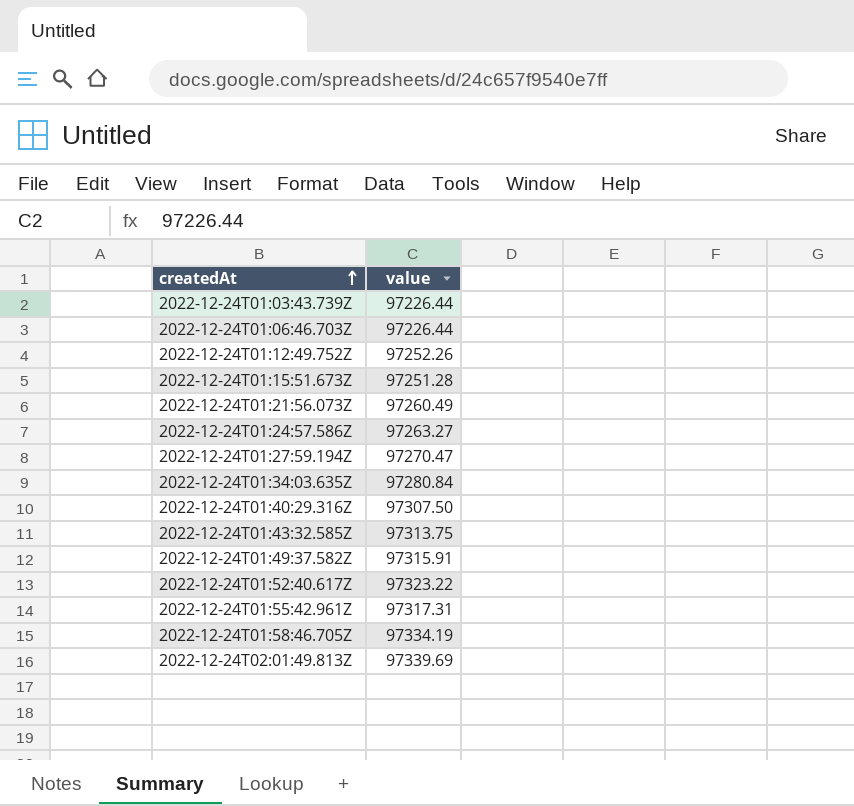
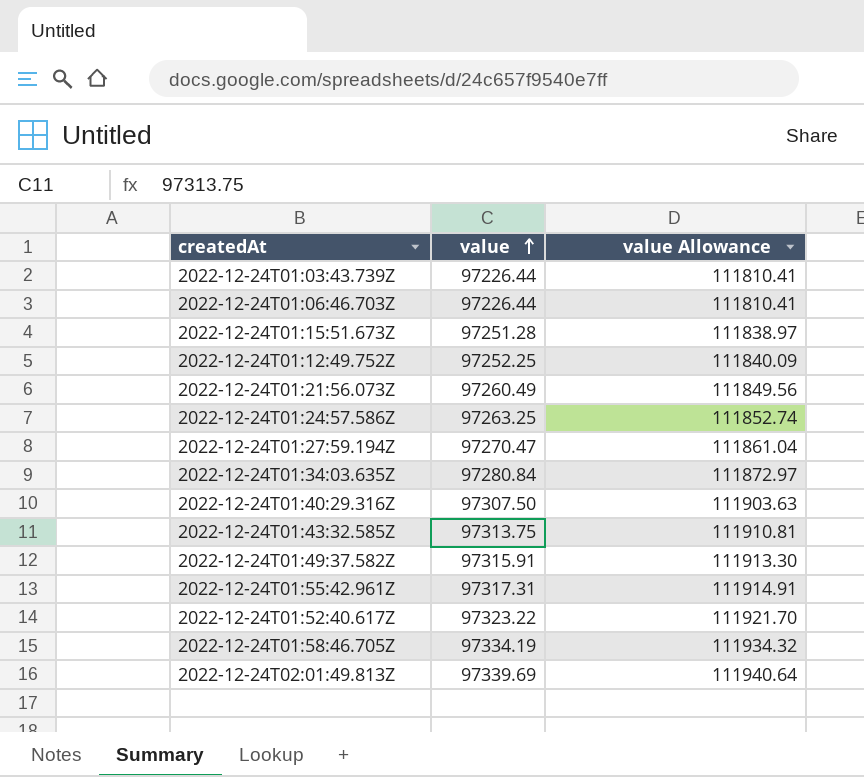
row order: createdAt ascending -> value ascending
column value Allowance | formula: none -> [value] * 1.15
2022-12-24T01:12:49.752Z | value: 97252.26 -> 97252.25
2022-12-24T01:24:57.586Z | value: 97263.27 -> 97263.25

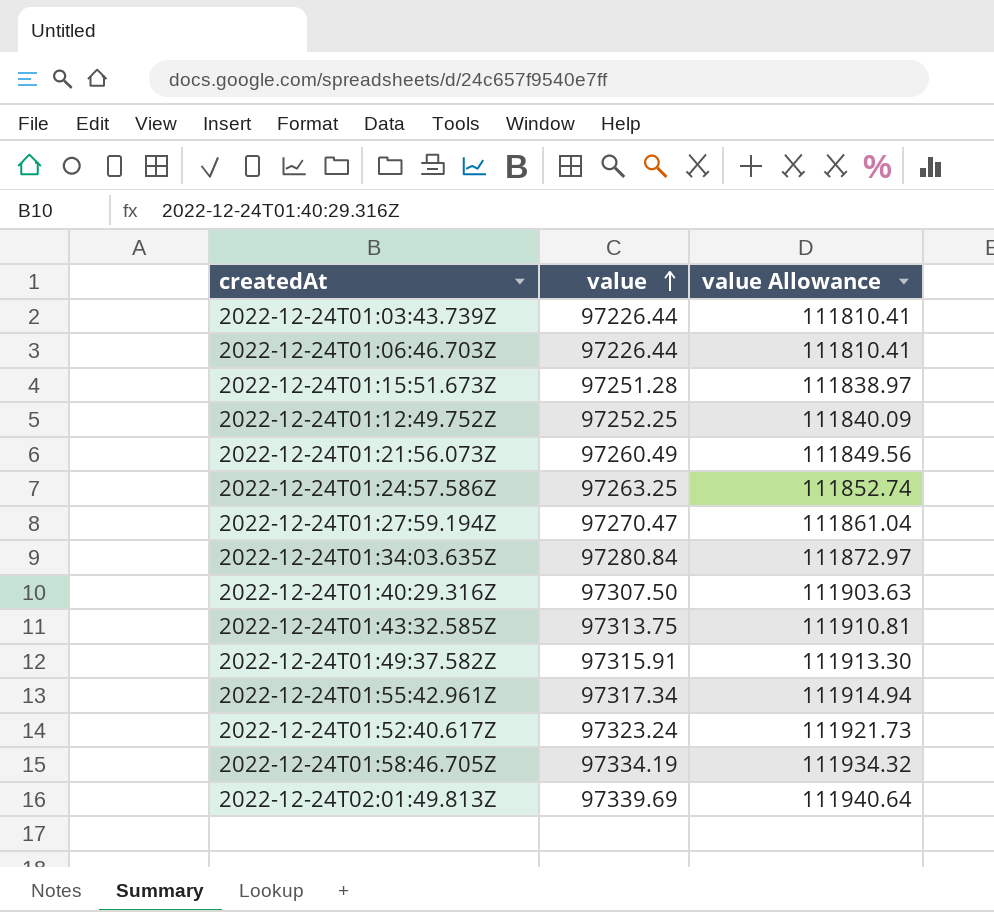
2022-12-24T01:55:42.961Z | value: 97317.31 -> 97317.34
2022-12-24T01:55:42.961Z | value Allowance: 111914.91 -> 111914.94
2022-12-24T01:52:40.617Z | value: 97323.22 -> 97323.24
2022-12-24T01:52:40.617Z | value Allowance: 111921.70 -> 111921.73

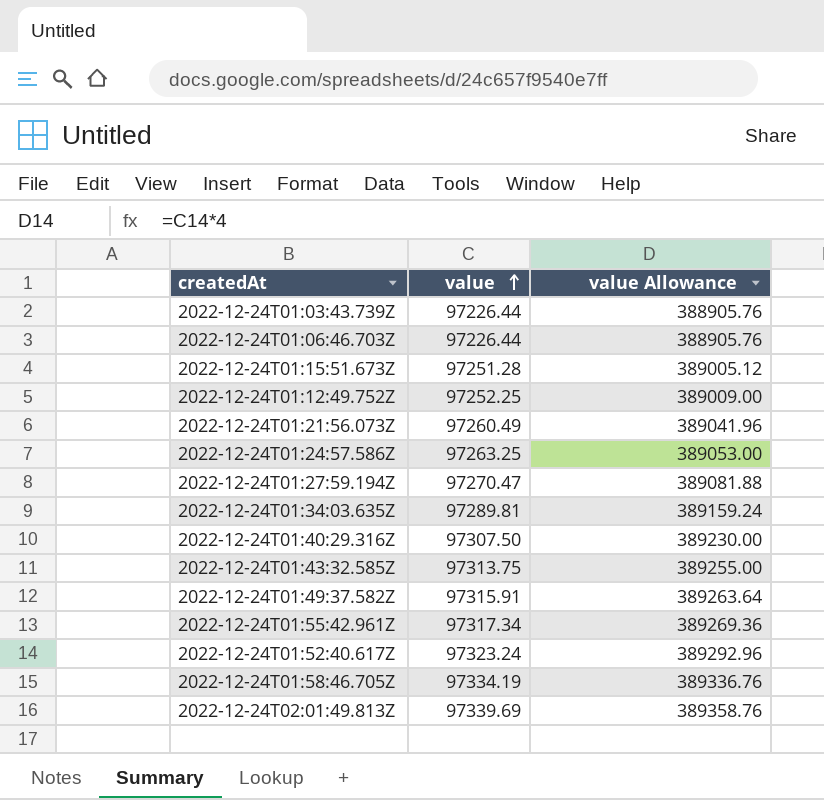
column value Allowance | formula: [value] * 1.15 -> [value] * 4
2022-12-24T01:34:03.635Z | value: 97280.84 -> 97289.81

